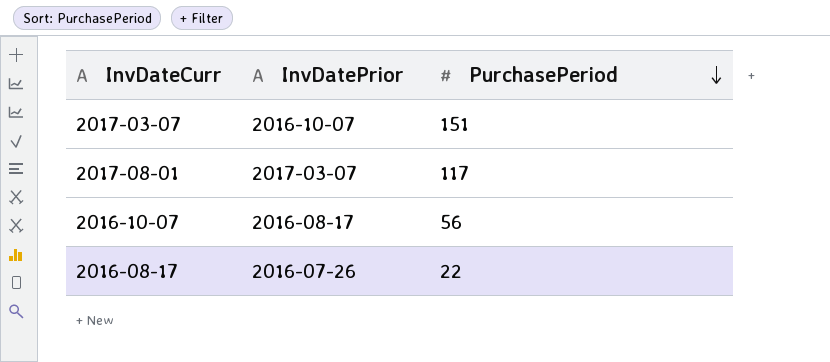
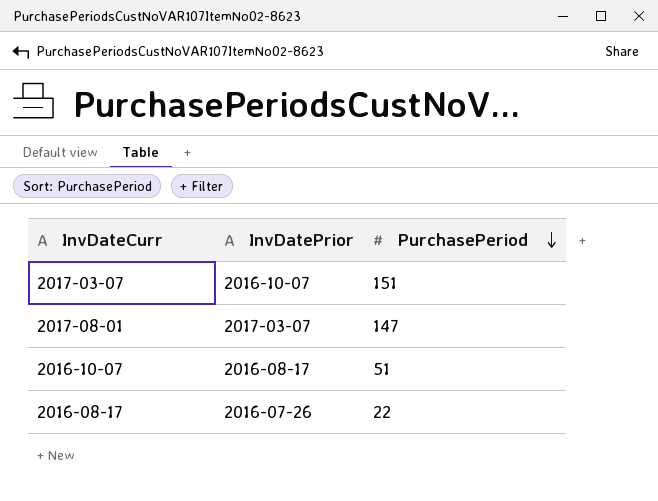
2017-08-01 | PurchasePeriod: 117 -> 147
2016-10-07 | PurchasePeriod: 56 -> 51

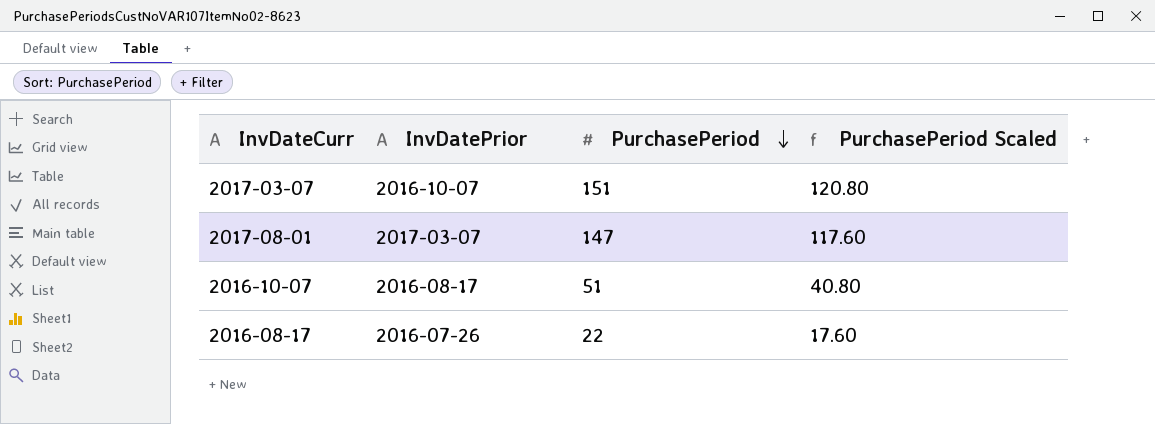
column PurchasePeriod Scaled | formula: none -> [PurchasePeriod] * 0.8

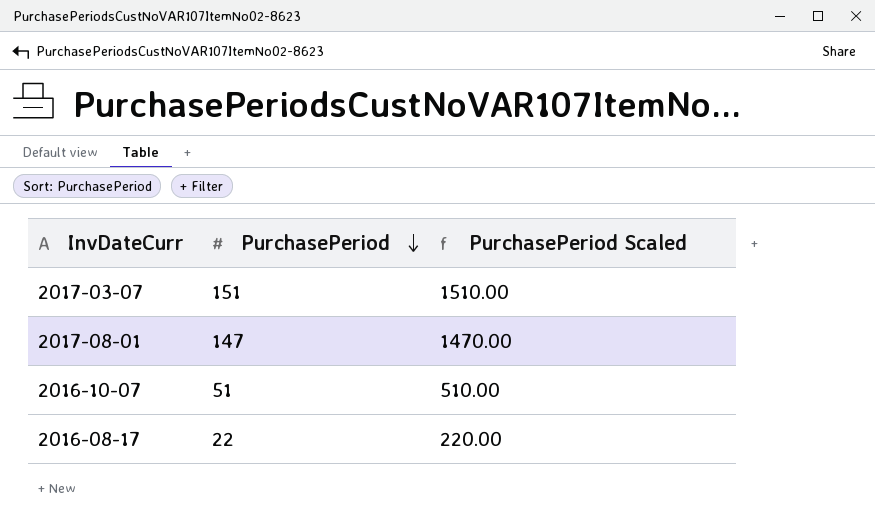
column InvDatePrior | position: 2 -> none
column PurchasePeriod Scaled | formula: [PurchasePeriod] * 0.8 -> [PurchasePeriod] * 10

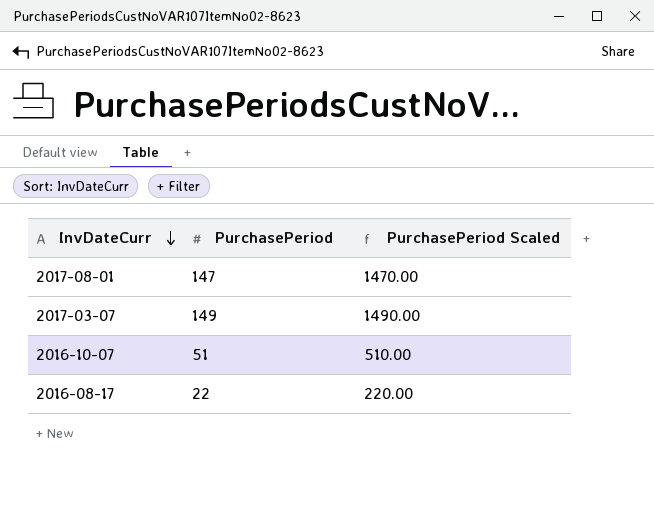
row order: PurchasePeriod descending -> InvDateCurr descending
2017-03-07 | PurchasePeriod: 151 -> 149
2017-03-07 | PurchasePeriod Scaled: 1510.00 -> 1490.00

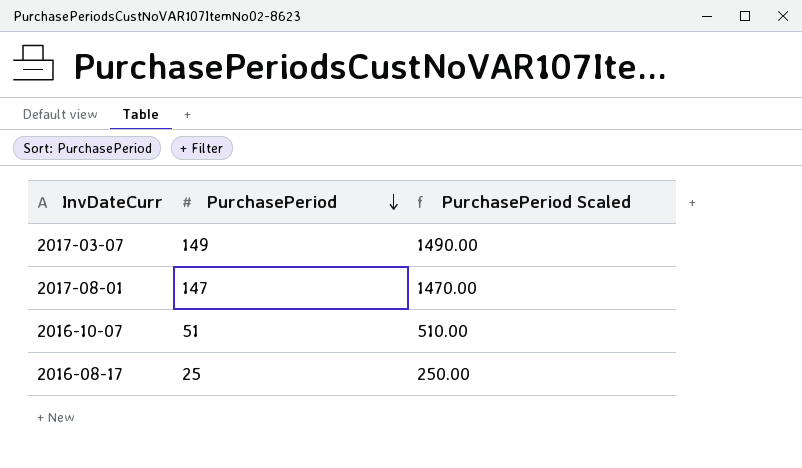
row order: InvDateCurr descending -> PurchasePeriod descending
2016-08-17 | PurchasePeriod: 22 -> 25
2016-08-17 | PurchasePeriod Scaled: 220.00 -> 250.00

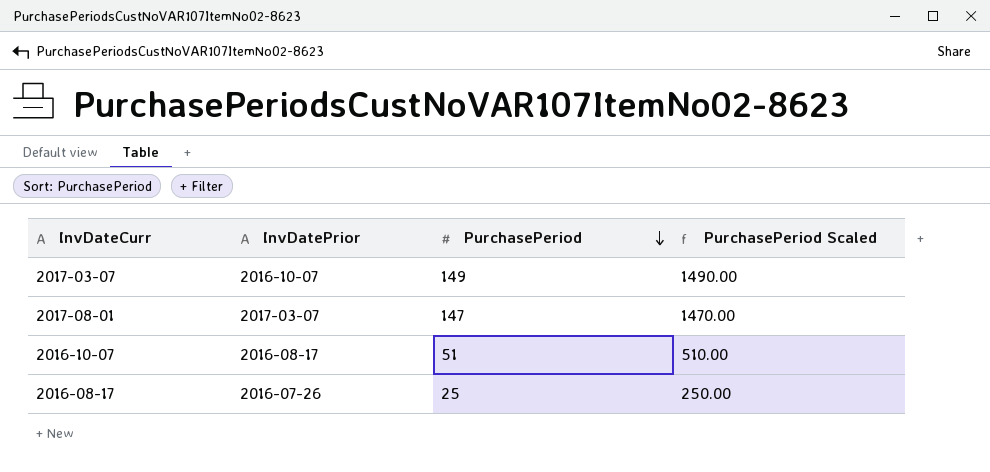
column InvDatePrior | position: none -> 2

